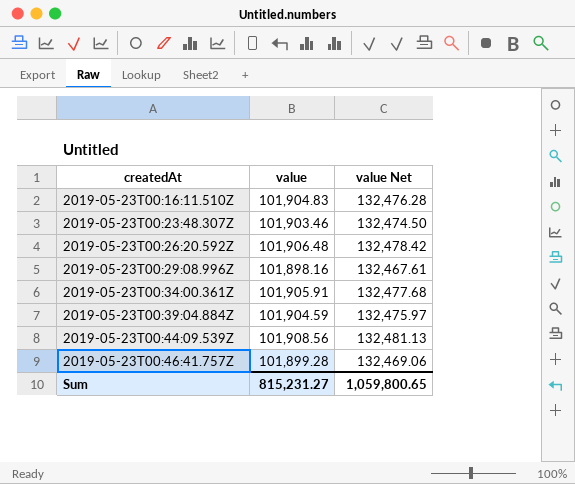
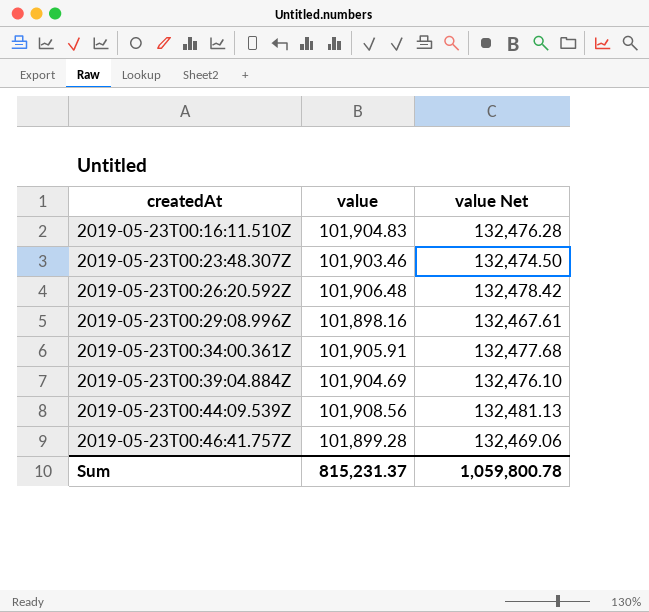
2019-05-23T00:39:04.884Z | value: 101,904.59 -> 101,904.69
2019-05-23T00:39:04.884Z | value Net: 132,475.97 -> 132,476.10
Sum | value: 815,231.27 -> 815,231.37
Sum | value Net: 1,059,800.65 -> 1,059,800.78

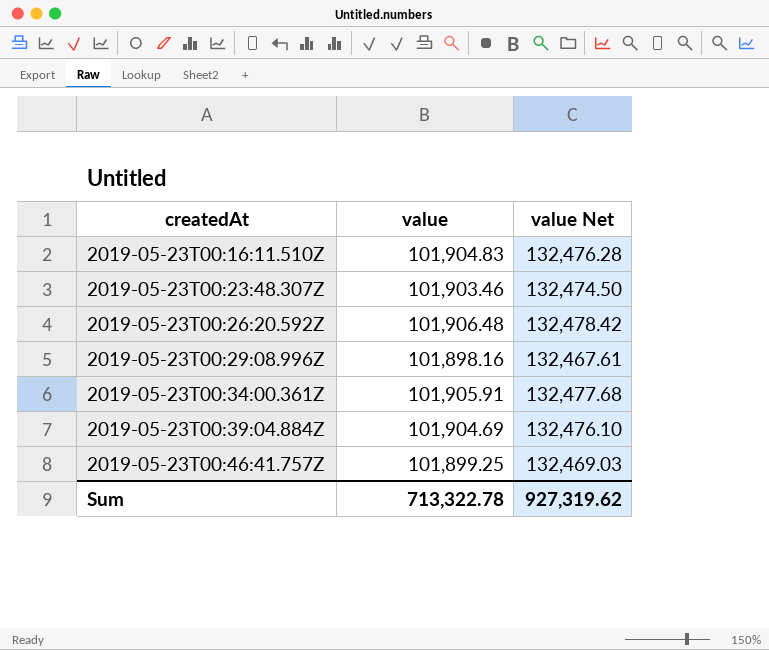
row 2019-05-23T00:44:09.539Z: 101,908.56 | 132,481.13 -> none
2019-05-23T00:46:41.757Z | value: 101,899.28 -> 101,899.25
2019-05-23T00:46:41.757Z | value Net: 132,469.06 -> 132,469.03
Sum | value: 815,231.37 -> 713,322.78
Sum | value Net: 1,059,800.78 -> 927,319.62

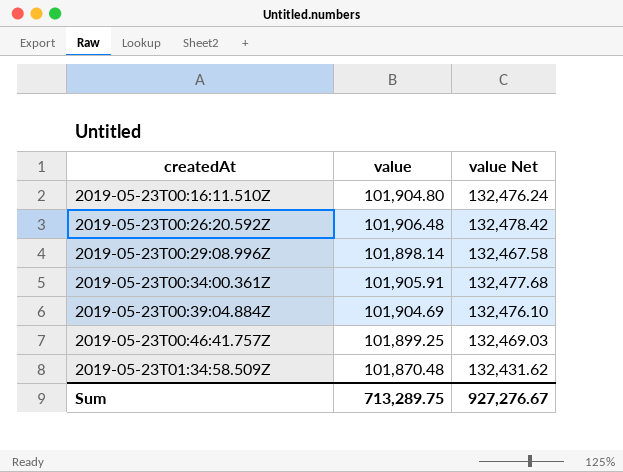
row 2019-05-23T00:23:48.307Z: 101,903.46 | 132,474.50 -> none
2019-05-23T00:16:11.510Z | value: 101,904.83 -> 101,904.80
2019-05-23T00:16:11.510Z | value Net: 132,476.28 -> 132,476.24
2019-05-23T00:29:08.996Z | value: 101,898.16 -> 101,898.14
2019-05-23T00:29:08.996Z | value Net: 132,467.61 -> 132,467.58
row 2019-05-23T01:34:58.509Z: none -> 101,870.48 | 132,431.62
Sum | value: 713,322.78 -> 713,289.75
Sum | value Net: 927,319.62 -> 927,276.67

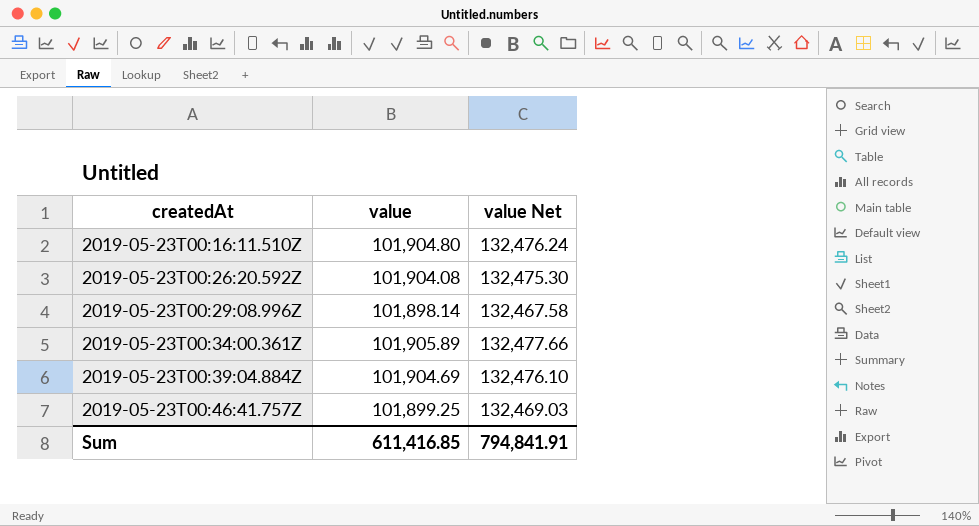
row 2019-05-23T01:34:58.509Z: 101,870.48 | 132,431.62 -> none
2019-05-23T00:26:20.592Z | value: 101,906.48 -> 101,904.08
2019-05-23T00:26:20.592Z | value Net: 132,478.42 -> 132,475.30
2019-05-23T00:34:00.361Z | value: 101,905.91 -> 101,905.89
2019-05-23T00:34:00.361Z | value Net: 132,477.68 -> 132,477.66
Sum | value: 713,289.75 -> 611,416.85
Sum | value Net: 927,276.67 -> 794,841.91

